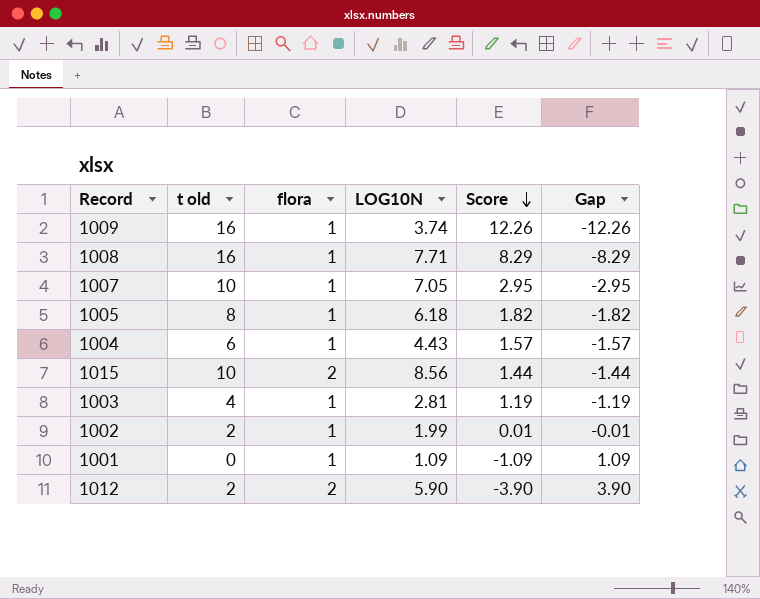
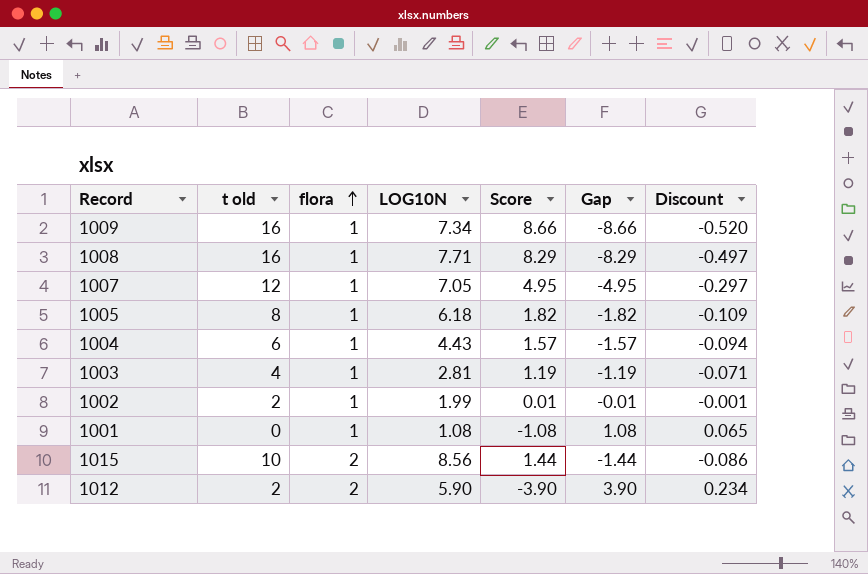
row order: Score descending -> flora ascending
column Discount | formula: none -> [Gap] * 0.06
1009 | LOG10N: 3.74 -> 7.34
1009 | Score: 12.26 -> 8.66
1009 | Gap: -12.26 -> -8.66
1007 | t old: 10 -> 12
1007 | Score: 2.95 -> 4.95
1007 | Gap: -2.95 -> -4.95
1001 | LOG10N: 1.09 -> 1.08
1001 | Score: -1.09 -> -1.08
1001 | Gap: 1.09 -> 1.08

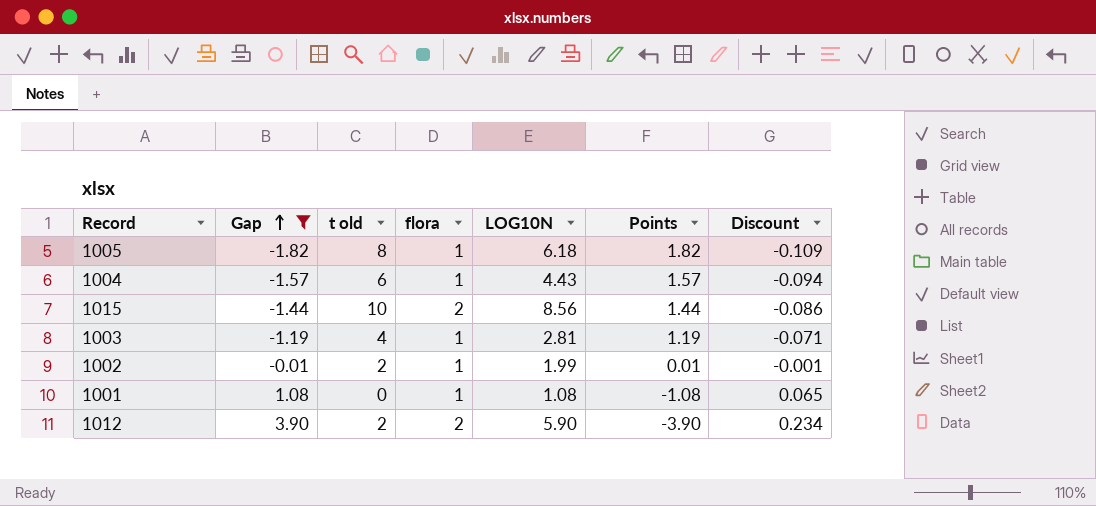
filter: none -> Gap >= -1.82
row order: flora ascending -> Gap ascending
column Gap | position: 6 -> 2
column name: Score -> Points

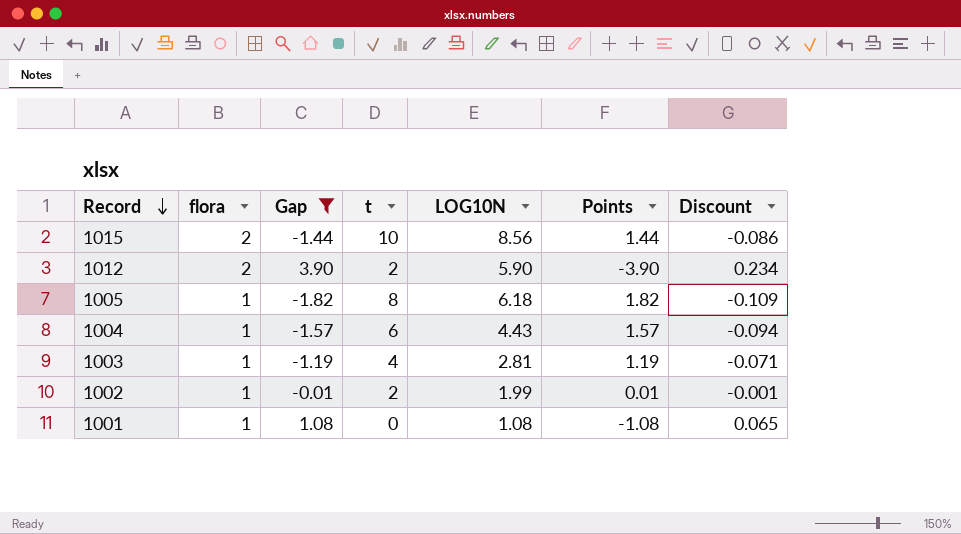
row order: Gap ascending -> Record descending
column flora | position: 4 -> 2
column name: t old -> t

